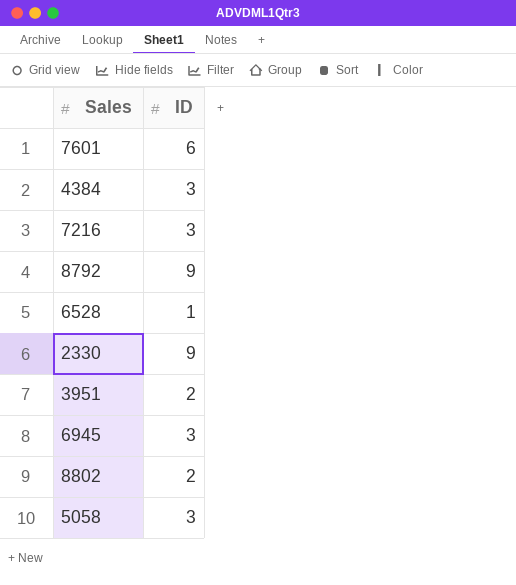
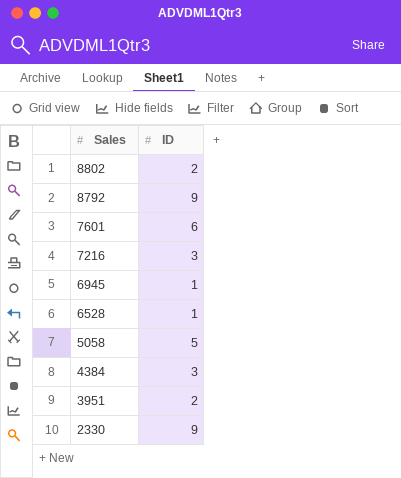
row order: none -> Sales descending
6945 | ID: 3 -> 1
5058 | ID: 3 -> 5

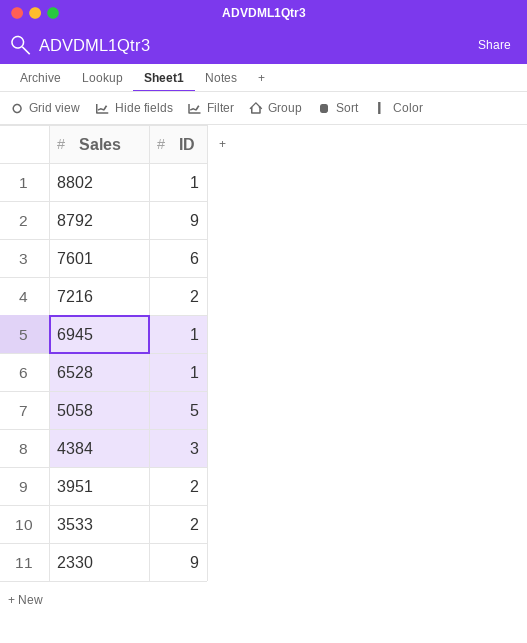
8802 | ID: 2 -> 1
7216 | ID: 3 -> 2
row 3533: none -> 2

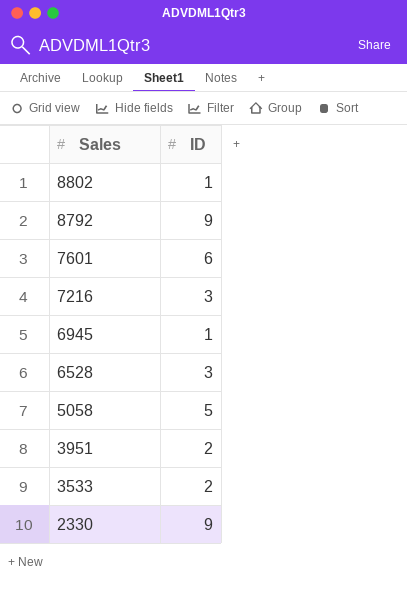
row 4384: 3 -> none
7216 | ID: 2 -> 3
6528 | ID: 1 -> 3

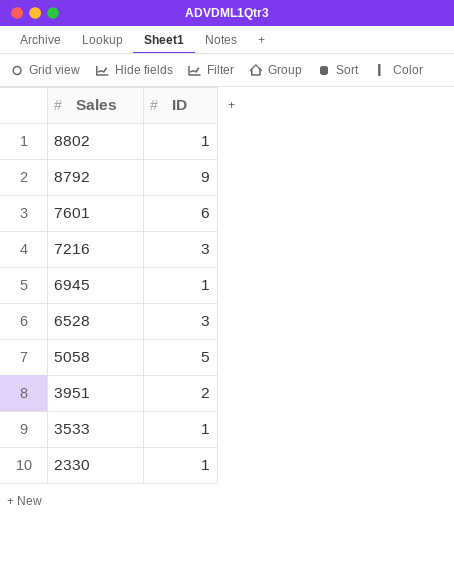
3533 | ID: 2 -> 1
2330 | ID: 9 -> 1

